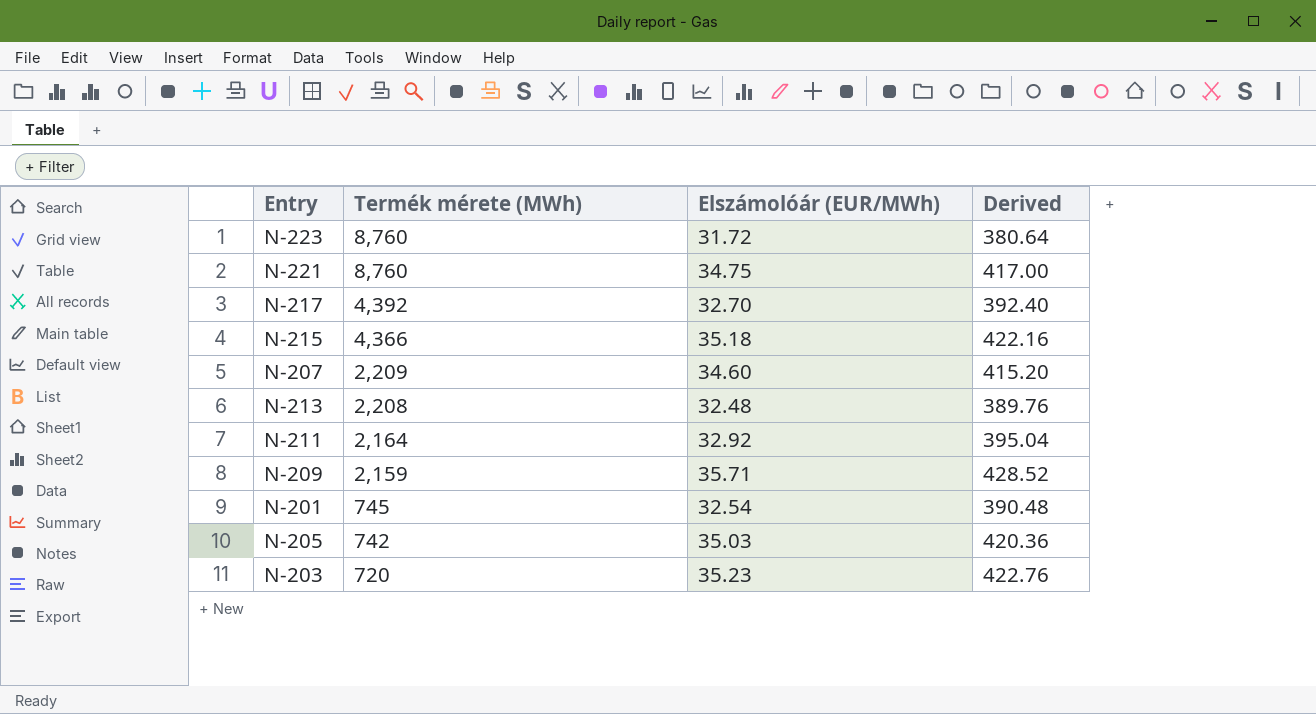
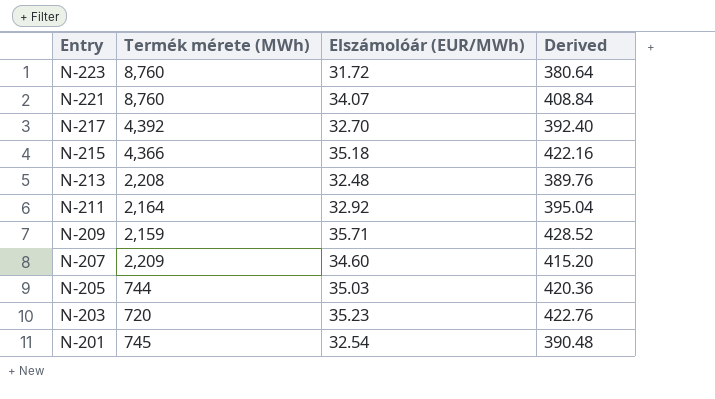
row order: Termék mérete (MWh) descending -> Entry descending
N-221 | Elszámolóár (EUR/MWh): 34.75 -> 34.07
N-221 | Derived: 417.00 -> 408.84
N-205 | Termék mérete (MWh): 742 -> 744

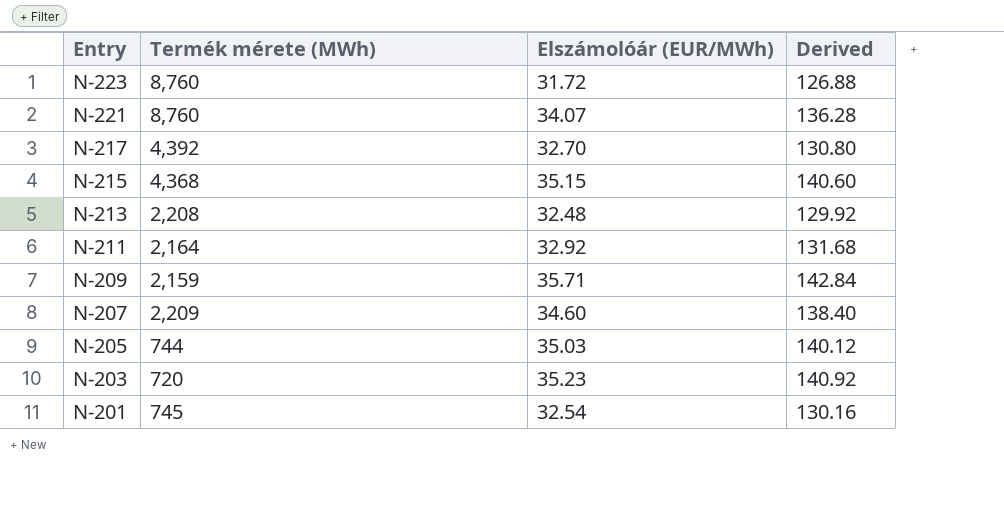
column Derived | formula: [Elszámolóár (EUR/MWh)] * 12 -> [Elszámolóár (EUR/MWh)] * 4
N-215 | Termék mérete (MWh): 4,366 -> 4,368
N-215 | Elszámolóár (EUR/MWh): 35.18 -> 35.15

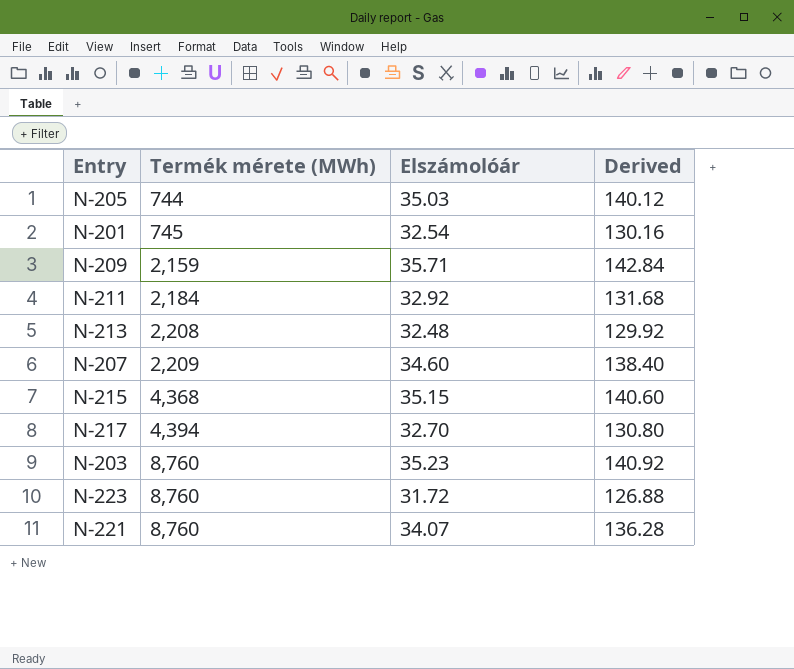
row order: Entry descending -> Termék mérete (MWh) ascending
column name: Elszámolóár (EUR/MWh) -> Elszámolóár
N-211 | Termék mérete (MWh): 2,164 -> 2,184
N-217 | Termék mérete (MWh): 4,392 -> 4,394
N-203 | Termék mérete (MWh): 720 -> 8,760

